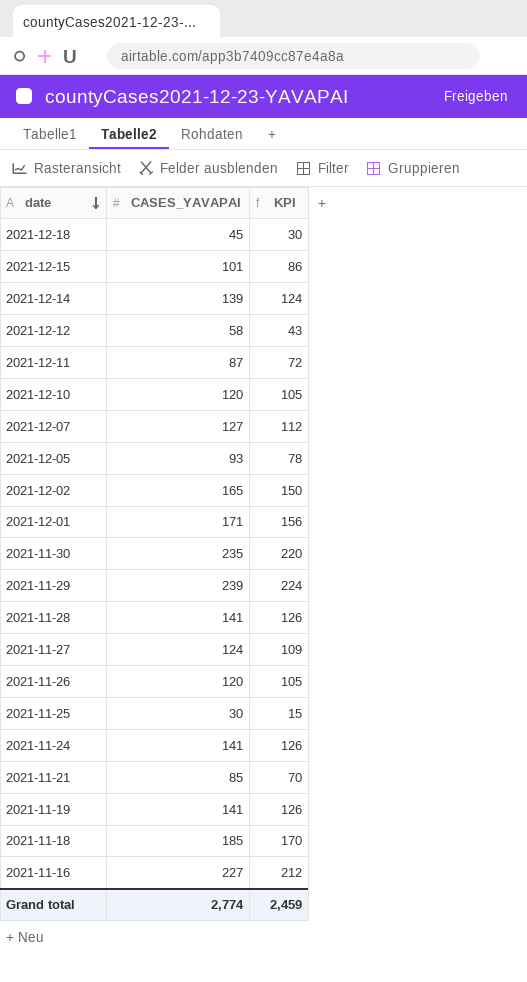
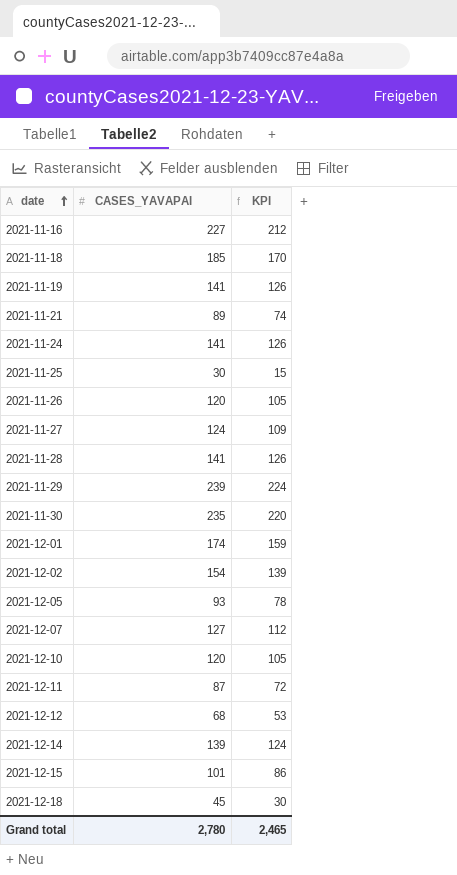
row order: date descending -> date ascending
2021-11-21 | CASES_YAVAPAI: 85 -> 89
2021-11-21 | KPI: 70 -> 74
2021-12-01 | CASES_YAVAPAI: 171 -> 174
2021-12-01 | KPI: 156 -> 159
2021-12-02 | CASES_YAVAPAI: 165 -> 154
2021-12-02 | KPI: 150 -> 139
2021-12-12 | CASES_YAVAPAI: 58 -> 68
2021-12-12 | KPI: 43 -> 53
Grand total | CASES_YAVAPAI: 2,774 -> 2,780
Grand total | KPI: 2,459 -> 2,465

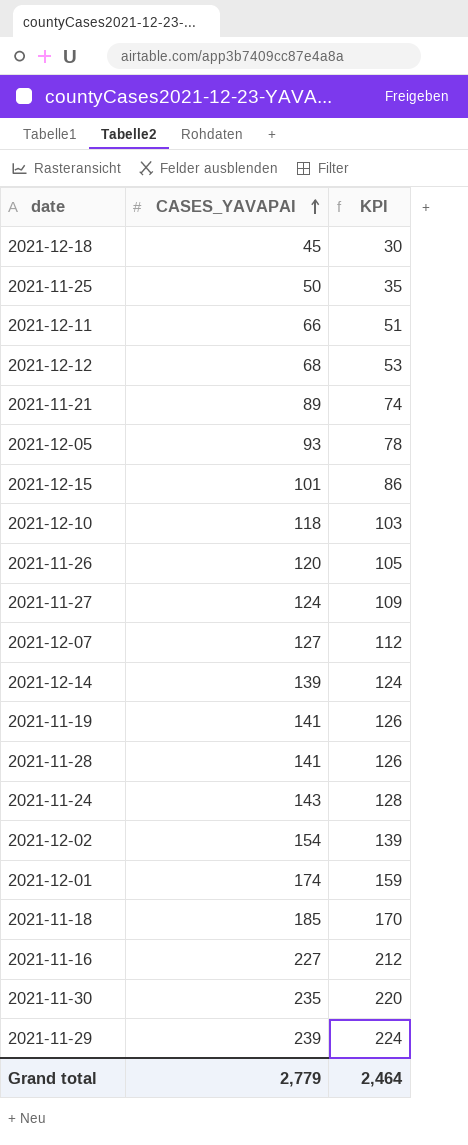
row order: date ascending -> CASES_YAVAPAI ascending
2021-11-25 | CASES_YAVAPAI: 30 -> 50
2021-11-25 | KPI: 15 -> 35
2021-12-11 | CASES_YAVAPAI: 87 -> 66
2021-12-11 | KPI: 72 -> 51
2021-12-10 | CASES_YAVAPAI: 120 -> 118
2021-12-10 | KPI: 105 -> 103
2021-11-24 | CASES_YAVAPAI: 141 -> 143
2021-11-24 | KPI: 126 -> 128
Grand total | CASES_YAVAPAI: 2,780 -> 2,779
Grand total | KPI: 2,465 -> 2,464

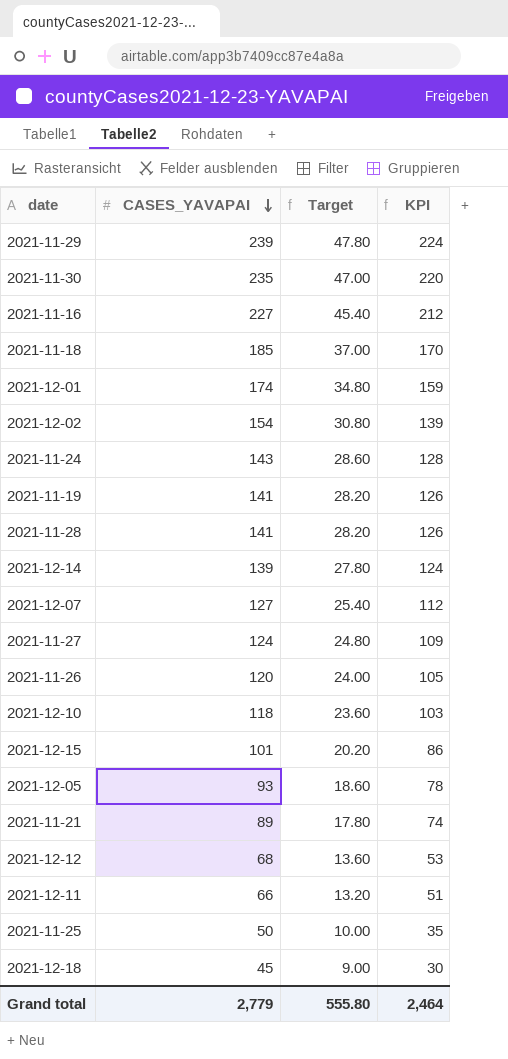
row order: CASES_YAVAPAI ascending -> CASES_YAVAPAI descending
column Target | formula: none -> [CASES_YAVAPAI] * 0.2

